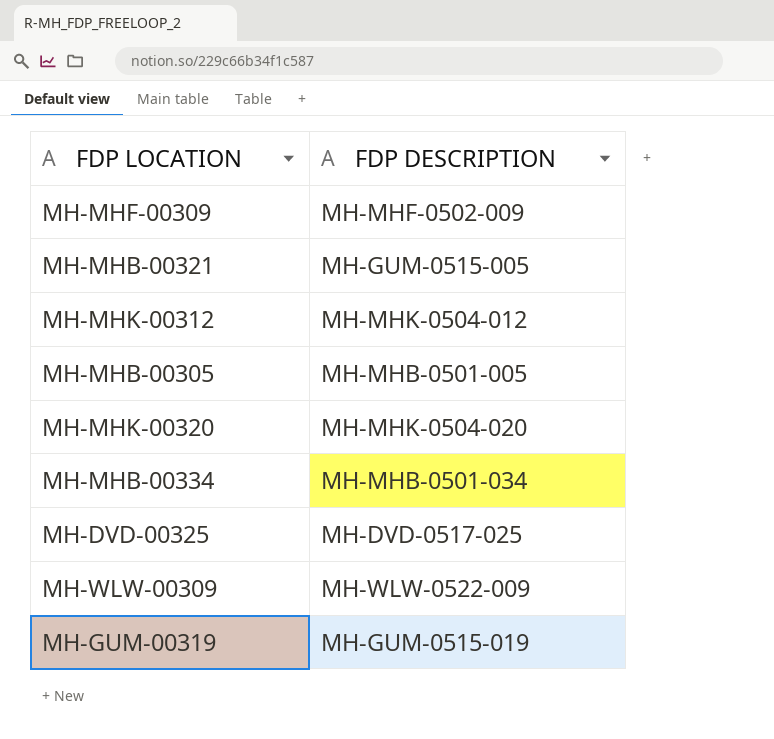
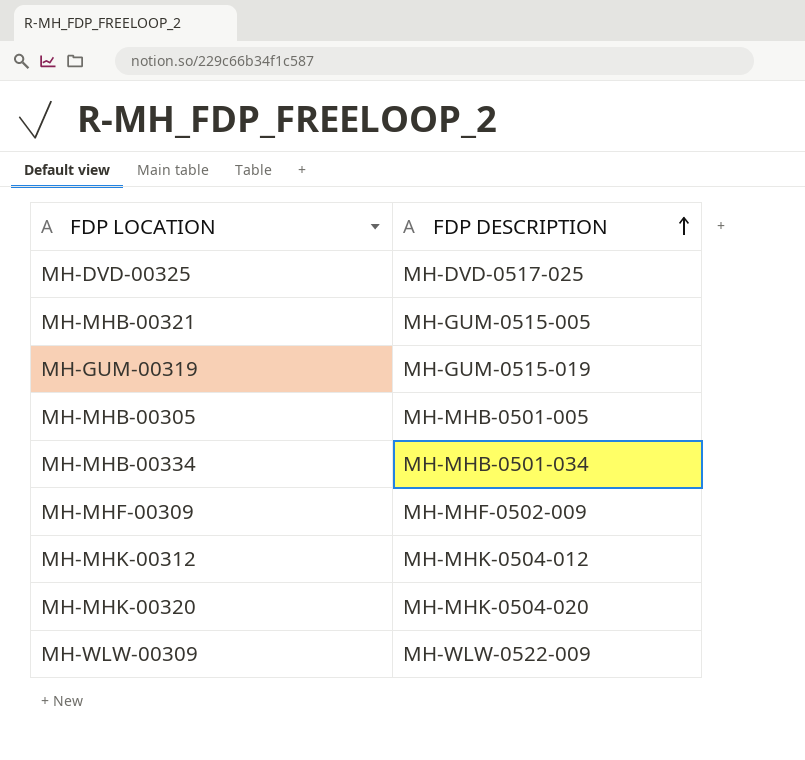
row order: none -> FDP DESCRIPTION ascending

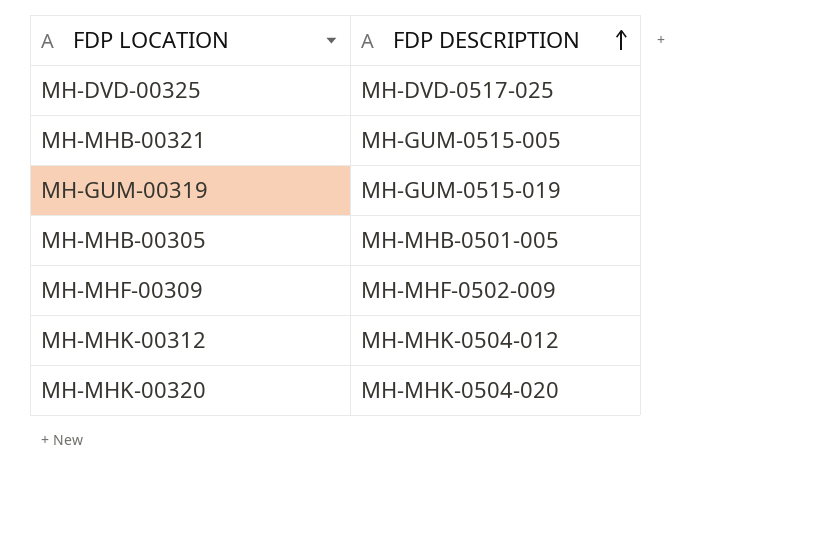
row MH-MHB-00334: MH-MHB-0501-034 -> none
row MH-WLW-00309: MH-WLW-0522-009 -> none

